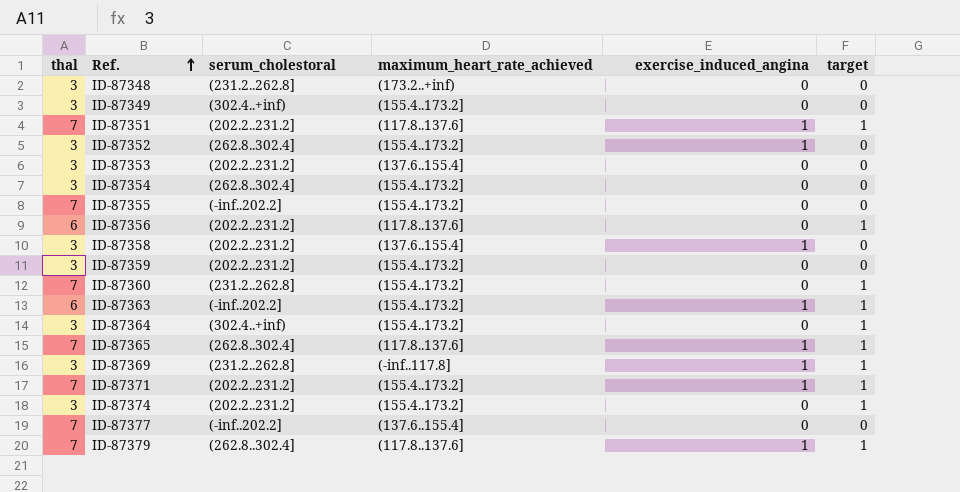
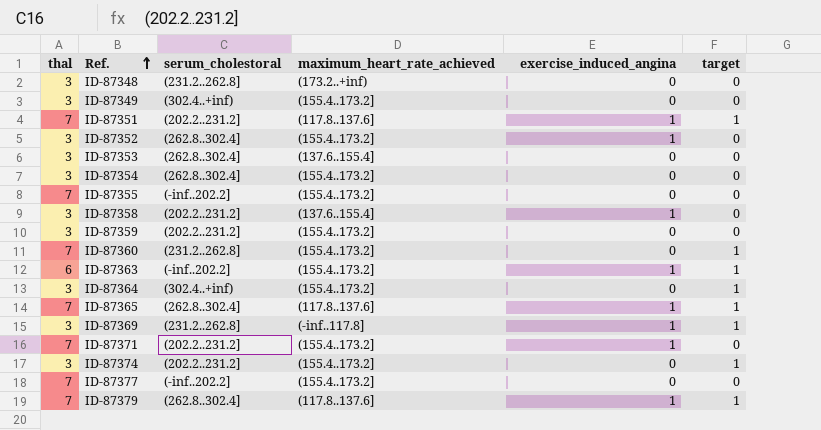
row ID-87356: 6 | (202.2..231.2] | (117.8..137.6] | 0 | 1 -> none
ID-87353 | serum_cholestoral: (202.2..231.2] -> (262.8..302.4]
ID-87371 | target: 1 -> 0
ID-87377 | maximum_heart_rate_achieved: (137.6..155.4] -> (155.4..173.2]

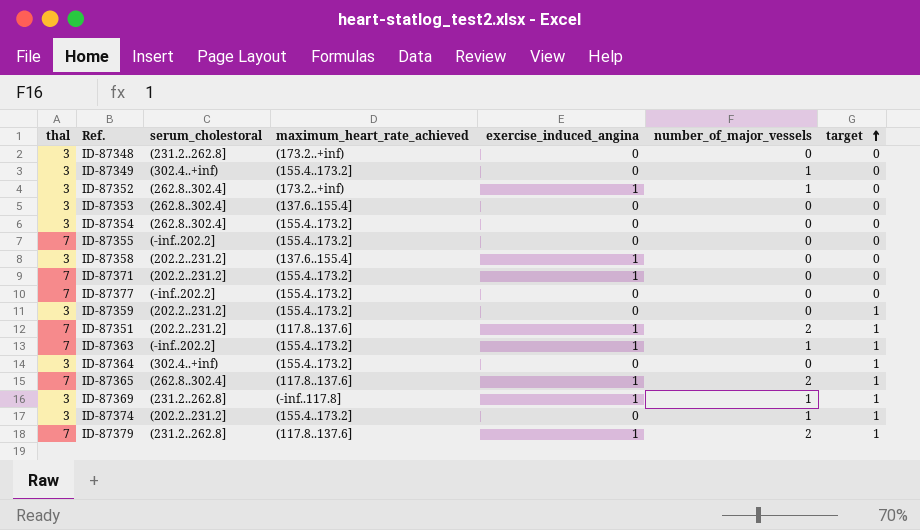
row order: Ref. ascending -> target ascending
column number_of_major_vessels | position: none -> 6
row ID-87360: 7 | (231.2..262.8] | (155.4..173.2] | 0 | 1 -> none
ID-87352 | maximum_heart_rate_achieved: (155.4..173.2] -> (173.2..+inf)
ID-87359 | target: 0 -> 1
ID-87363 | thal: 6 -> 7
ID-87379 | serum_cholestoral: (262.8..302.4] -> (231.2..262.8]

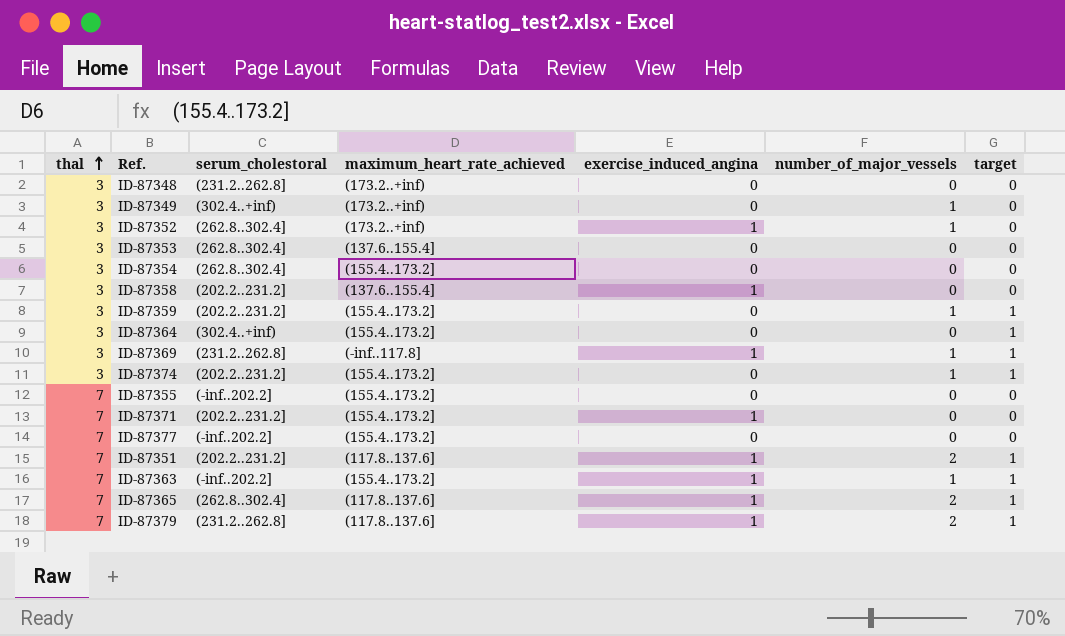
row order: target ascending -> thal ascending
ID-87349 | maximum_heart_rate_achieved: (155.4..173.2] -> (173.2..+inf)
ID-87359 | number_of_major_vessels: 0 -> 1

